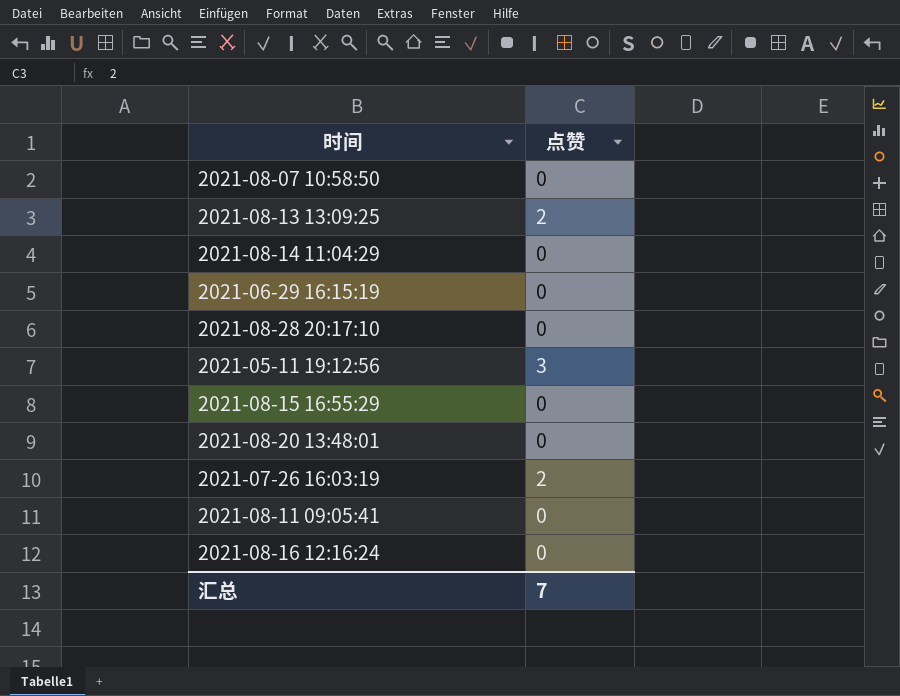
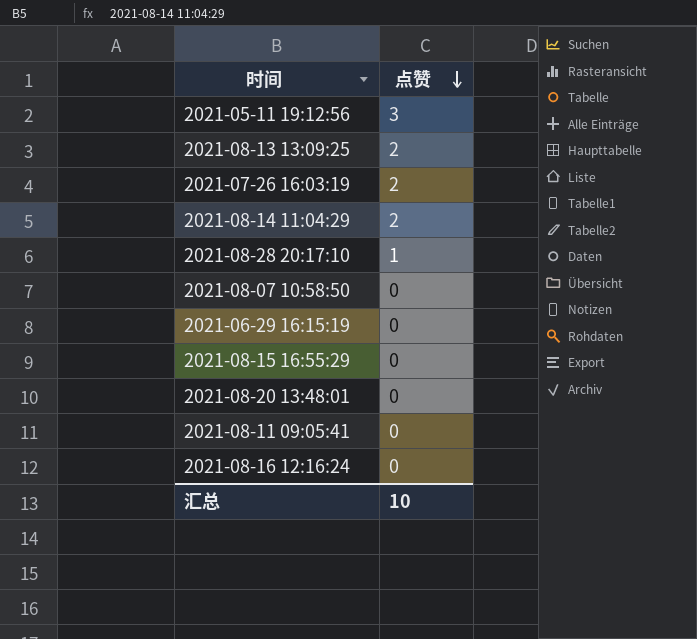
row order: none -> 点赞 descending
2021-08-14 11:04:29 | 点赞: 0 -> 2
2021-08-28 20:17:10 | 点赞: 0 -> 1
汇总 | 点赞: 7 -> 10

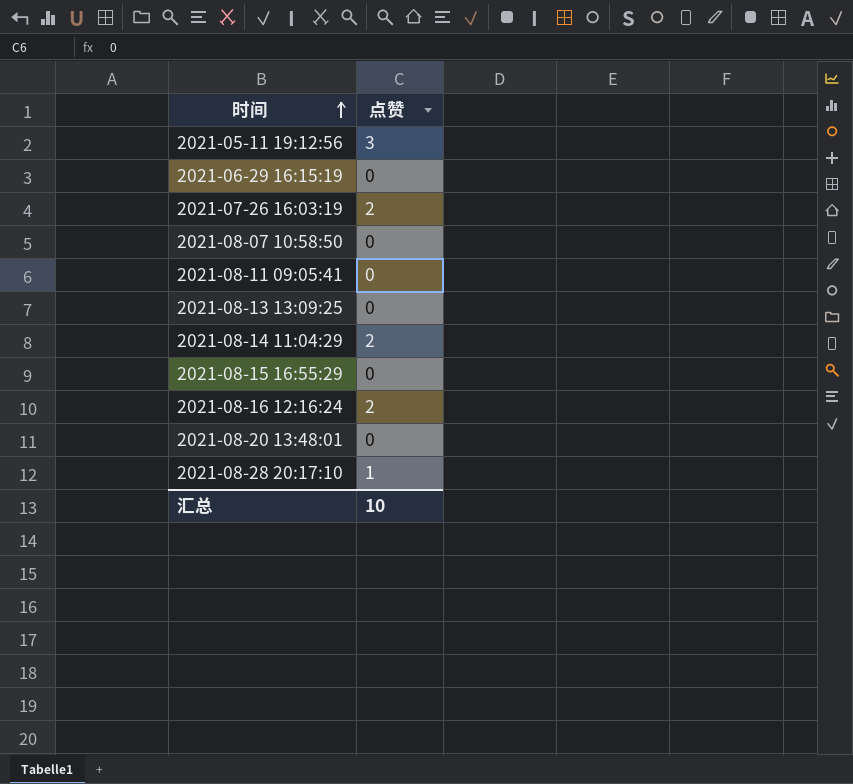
row order: 点赞 descending -> 时间 ascending
2021-08-13 13:09:25 | 点赞: 2 -> 0
2021-08-16 12:16:24 | 点赞: 0 -> 2

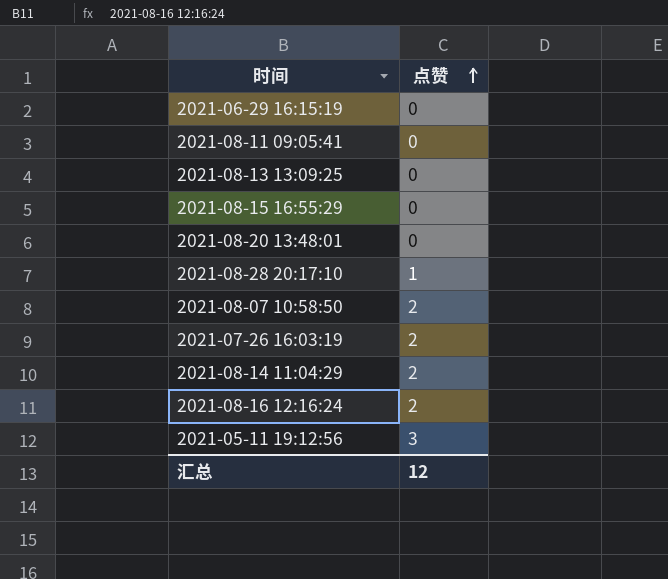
row order: 时间 ascending -> 点赞 ascending
2021-08-07 10:58:50 | 点赞: 0 -> 2
汇总 | 点赞: 10 -> 12

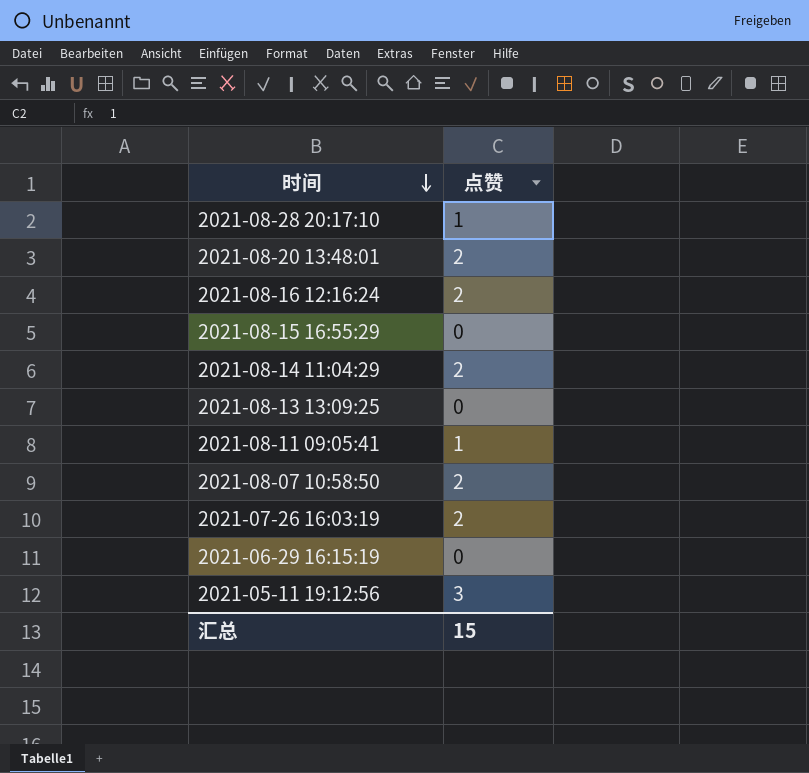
row order: 点赞 ascending -> 时间 descending
2021-08-20 13:48:01 | 点赞: 0 -> 2
2021-08-11 09:05:41 | 点赞: 0 -> 1
汇总 | 点赞: 12 -> 15

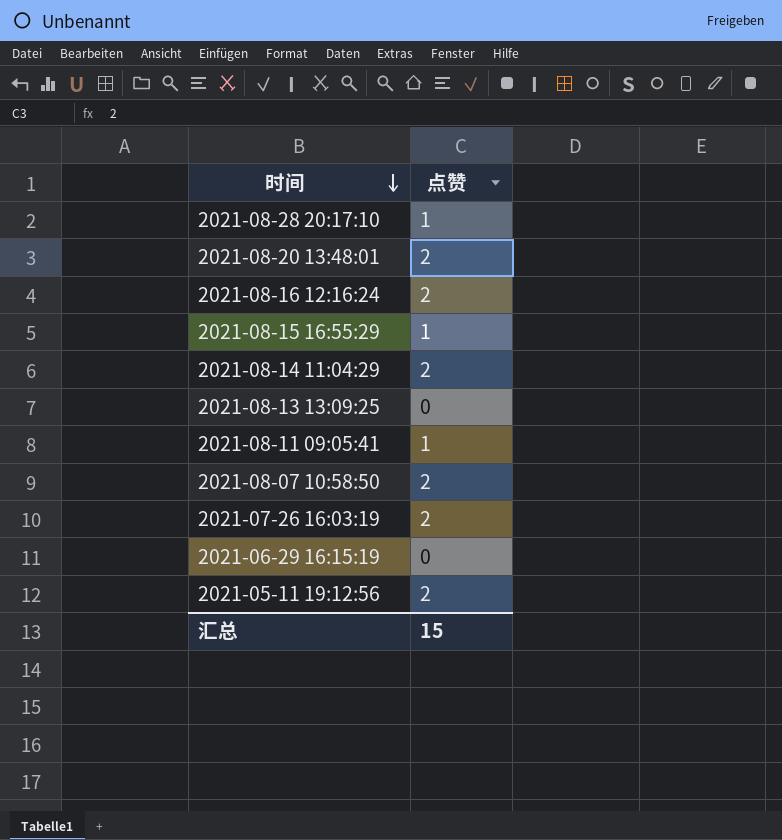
2021-08-15 16:55:29 | 点赞: 0 -> 1
2021-05-11 19:12:56 | 点赞: 3 -> 2

